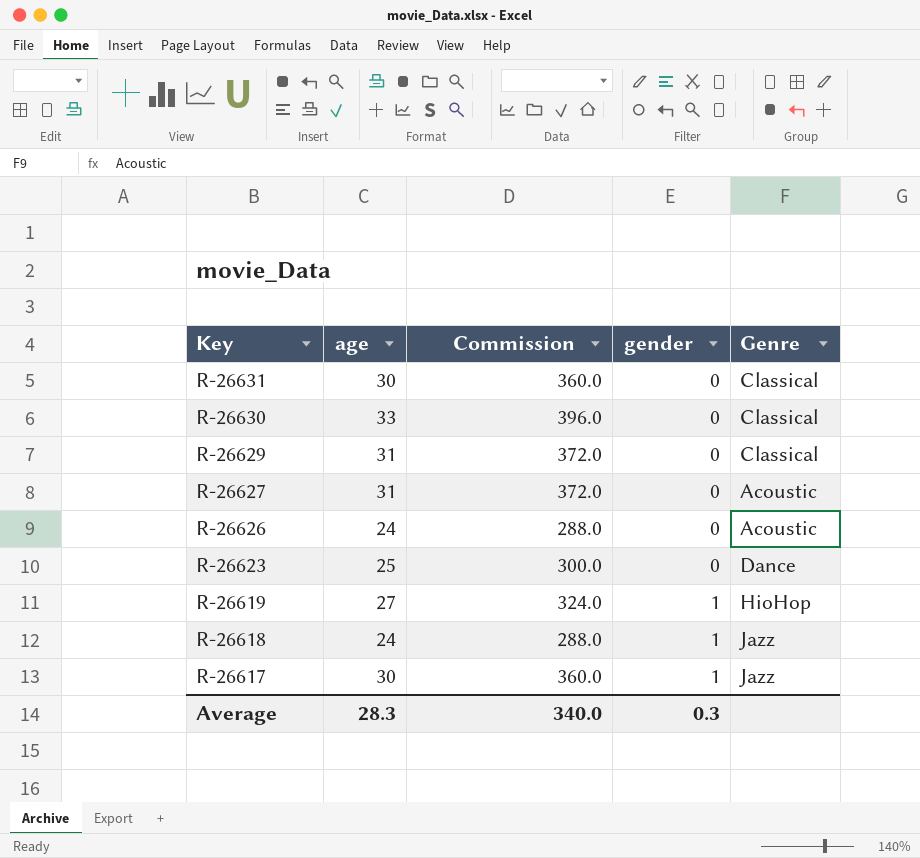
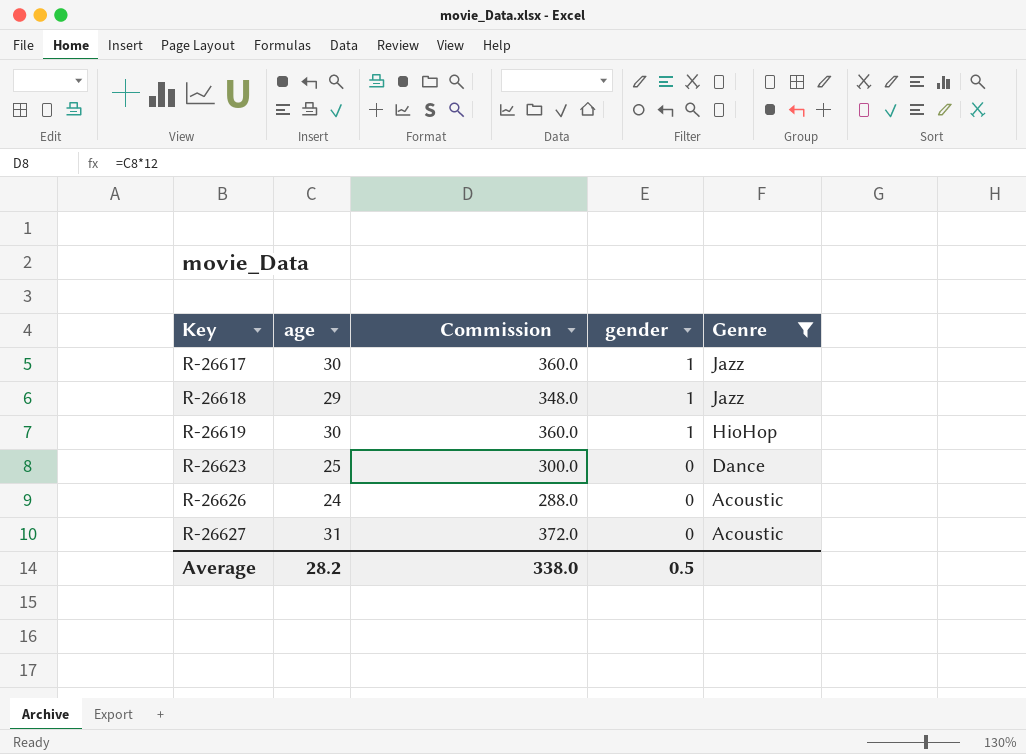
filter: none -> Genre != Classical
row order: Key descending -> Key ascending
R-26618 | age: 24 -> 29
R-26618 | Commission: 288.0 -> 348.0
R-26619 | age: 27 -> 30
R-26619 | Commission: 324.0 -> 360.0
Average | age: 28.3 -> 28.2
Average | Commission: 340.0 -> 338.0
Average | gender: 0.3 -> 0.5

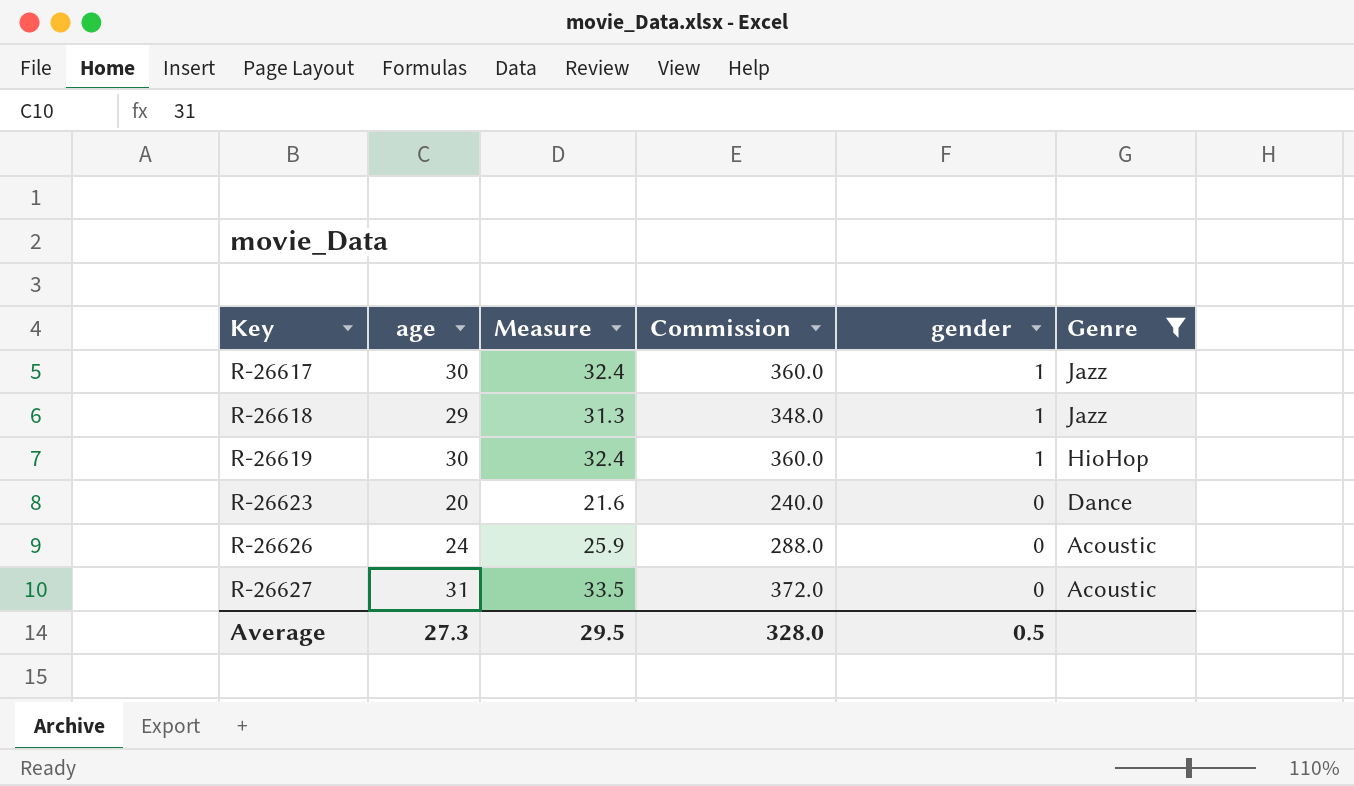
column Measure | formula: none -> [age] * 1.08
R-26623 | age: 25 -> 20
R-26623 | Commission: 300.0 -> 240.0
Average | age: 28.2 -> 27.3
Average | Commission: 338.0 -> 328.0

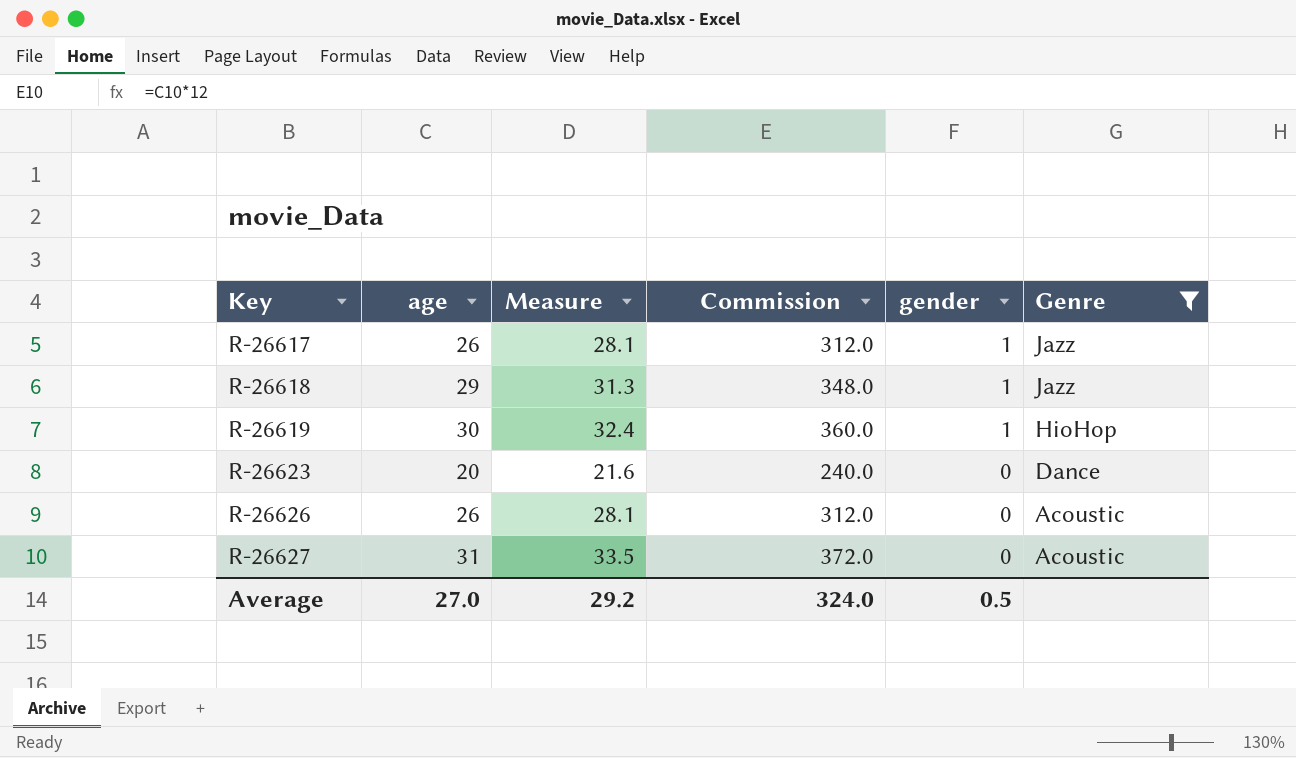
R-26617 | age: 30 -> 26
R-26617 | Measure: 32.4 -> 28.1
R-26617 | Commission: 360.0 -> 312.0
R-26626 | age: 24 -> 26
R-26626 | Measure: 25.9 -> 28.1
R-26626 | Commission: 288.0 -> 312.0
Average | age: 27.3 -> 27.0
Average | Measure: 29.5 -> 29.2
Average | Commission: 328.0 -> 324.0

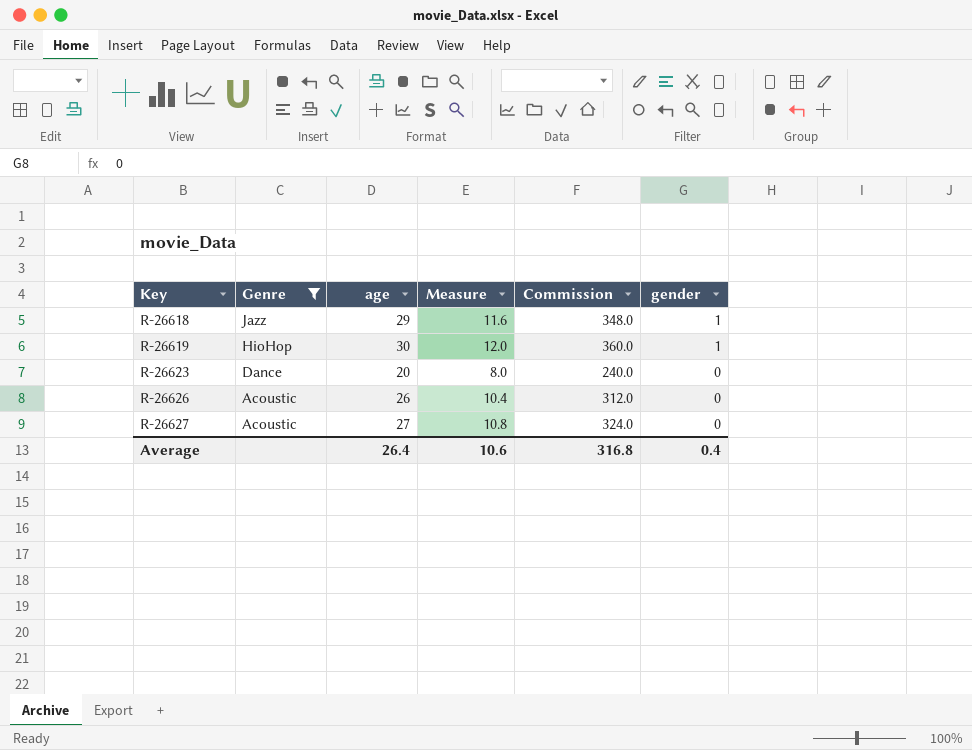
column Genre | position: 6 -> 2
column Measure | formula: [age] * 1.08 -> [age] * 0.4
row R-26617: 26 | 28.1 | 312.0 | 1 | Jazz -> none
R-26627 | age: 31 -> 27
R-26627 | Commission: 372.0 -> 324.0
Average | age: 27.0 -> 26.4
Average | Measure: 29.2 -> 10.6
Average | Commission: 324.0 -> 316.8
Average | gender: 0.5 -> 0.4

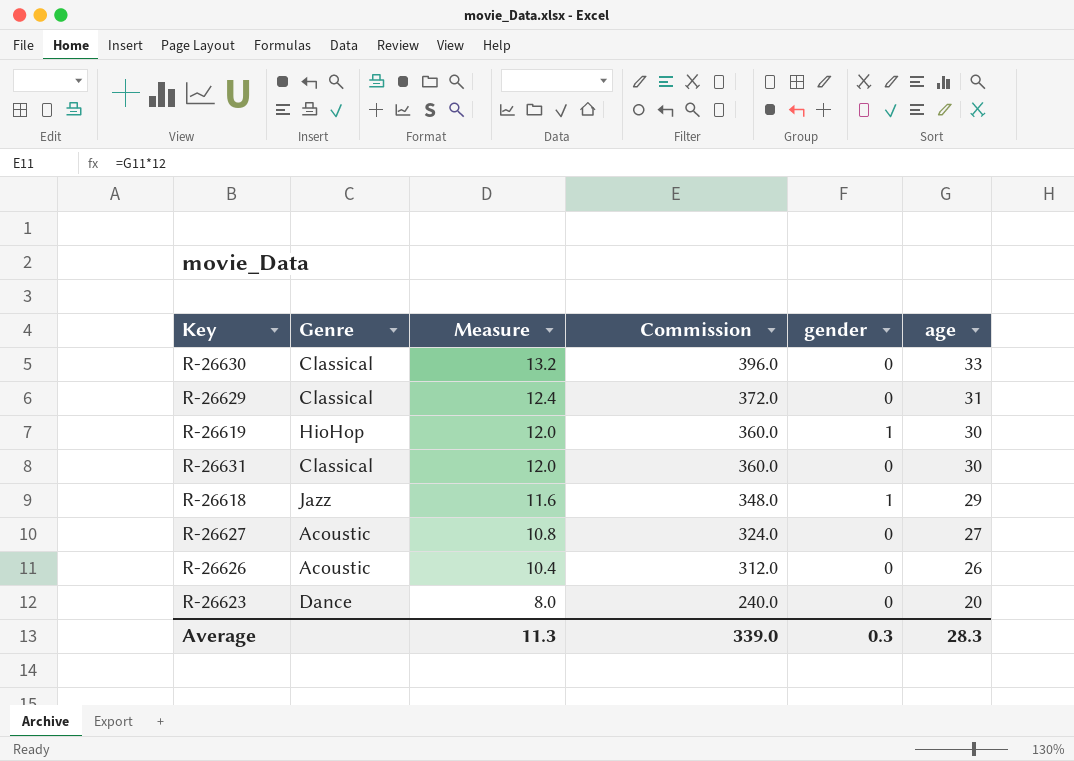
filter: Genre != Classical -> none
row order: Key ascending -> Measure descending
column age | position: 3 -> 6
Average | Measure: 10.6 -> 11.3
Average | Commission: 316.8 -> 339.0
Average | gender: 0.4 -> 0.3
Average | age: 26.4 -> 28.3

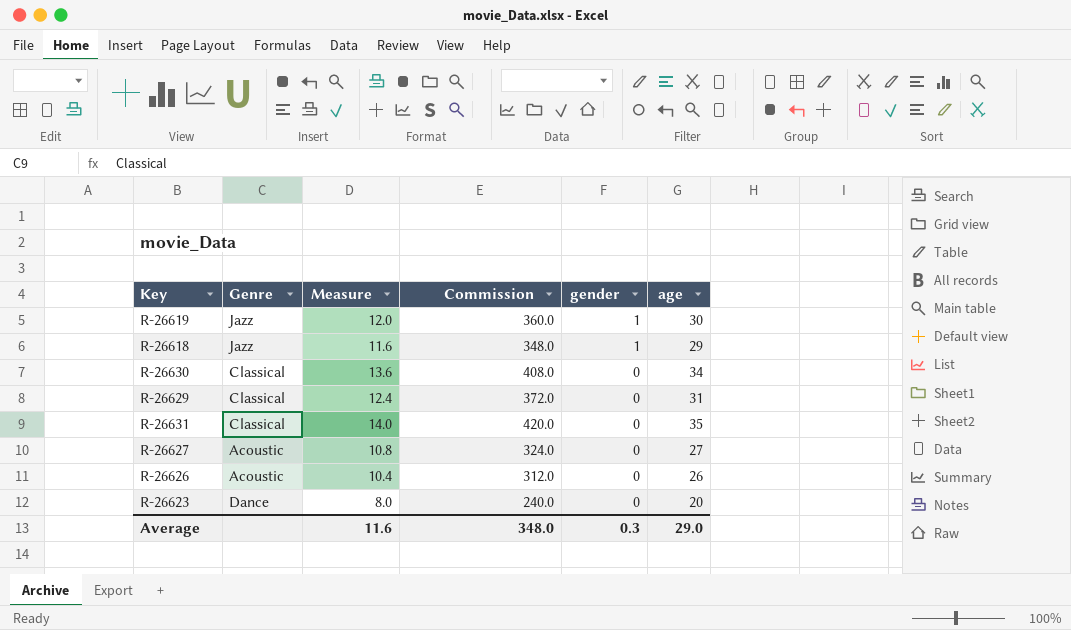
row order: Measure descending -> gender descending
R-26619 | Genre: HioHop -> Jazz
R-26630 | Measure: 13.2 -> 13.6
R-26630 | Commission: 396.0 -> 408.0
R-26630 | age: 33 -> 34
R-26631 | Measure: 12.0 -> 14.0
R-26631 | Commission: 360.0 -> 420.0
R-26631 | age: 30 -> 35
Average | Measure: 11.3 -> 11.6
Average | Commission: 339.0 -> 348.0
Average | age: 28.3 -> 29.0

